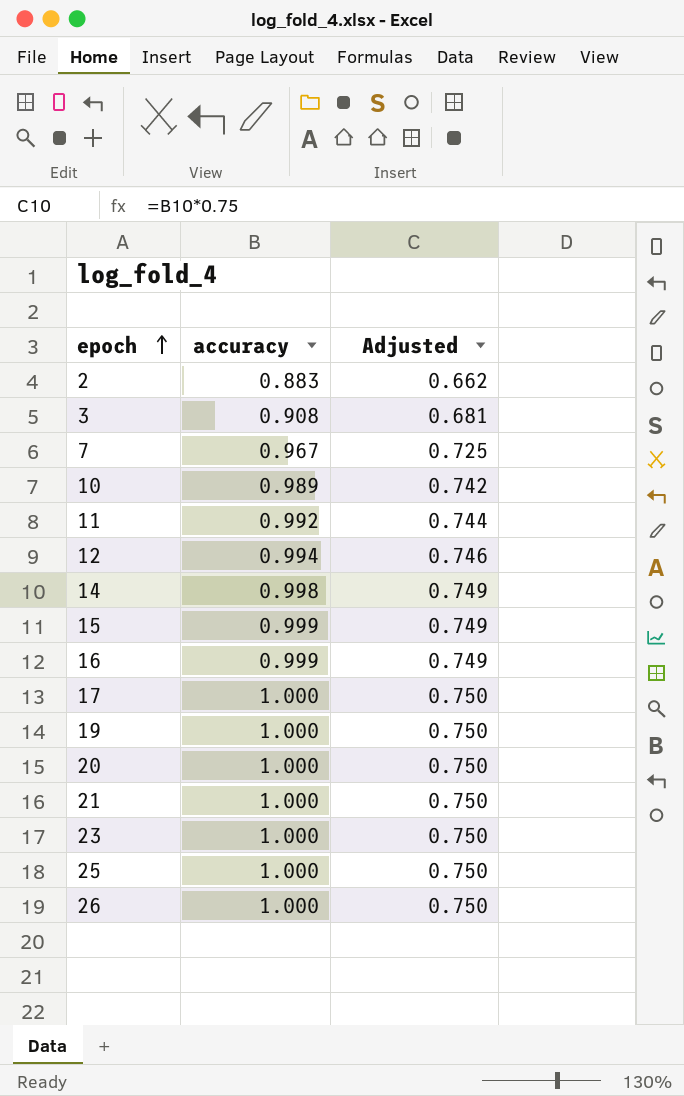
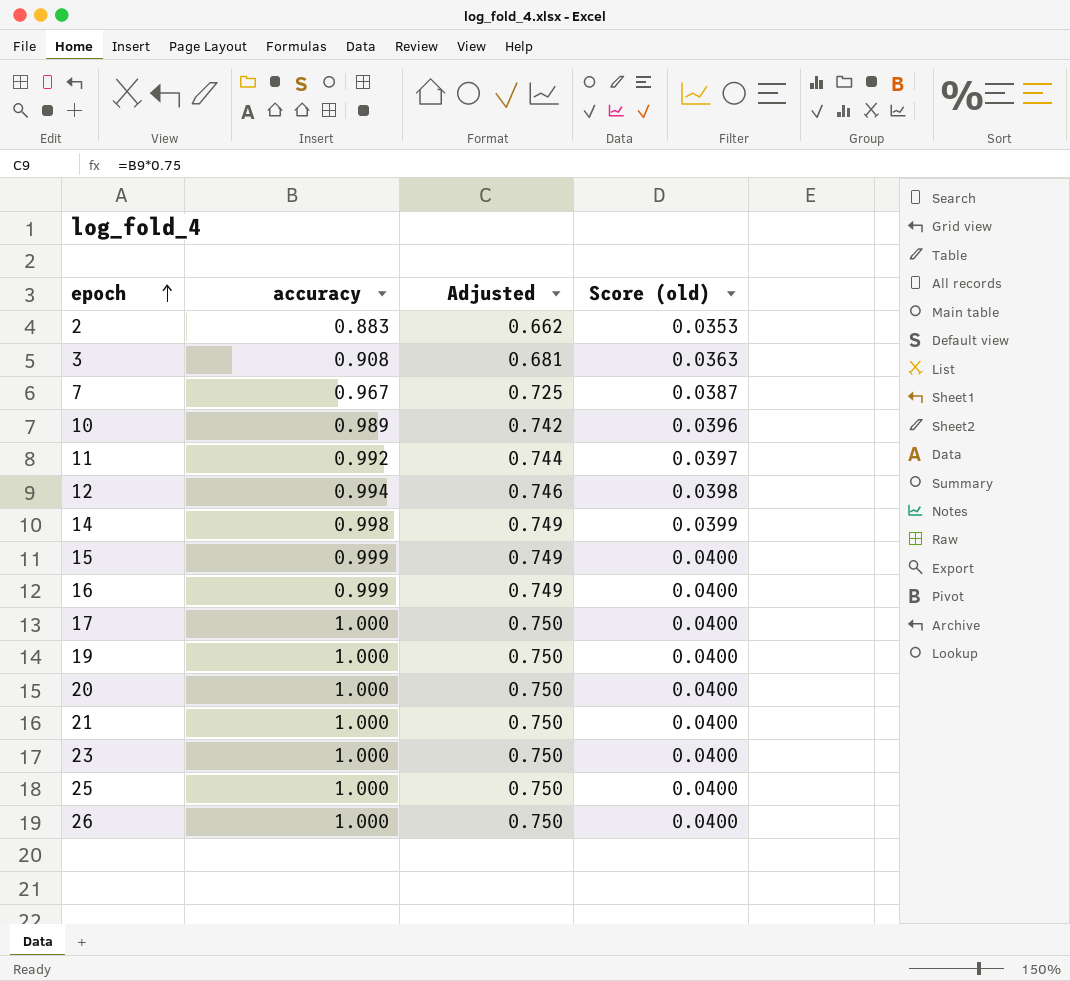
column Score (old) | formula: none -> [accuracy] * 0.04

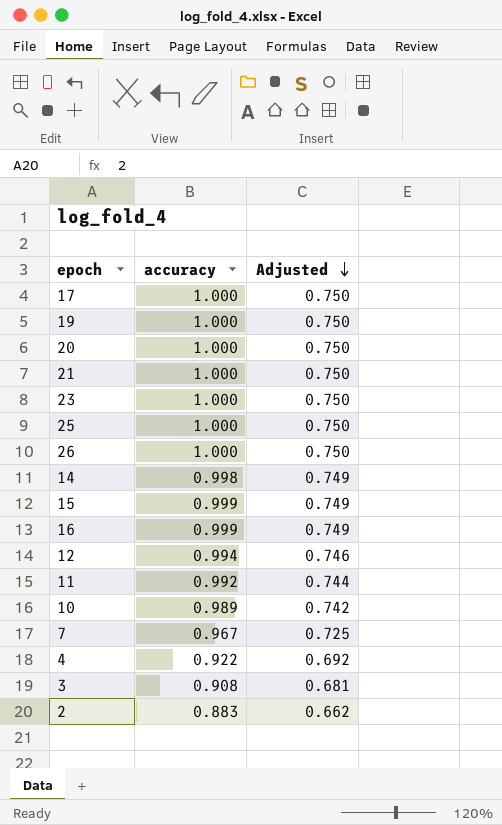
row order: epoch ascending -> Adjusted descending
column Score (old) | formula: [accuracy] * 0.04 -> none
row 4: none -> 0.922 | 0.692

